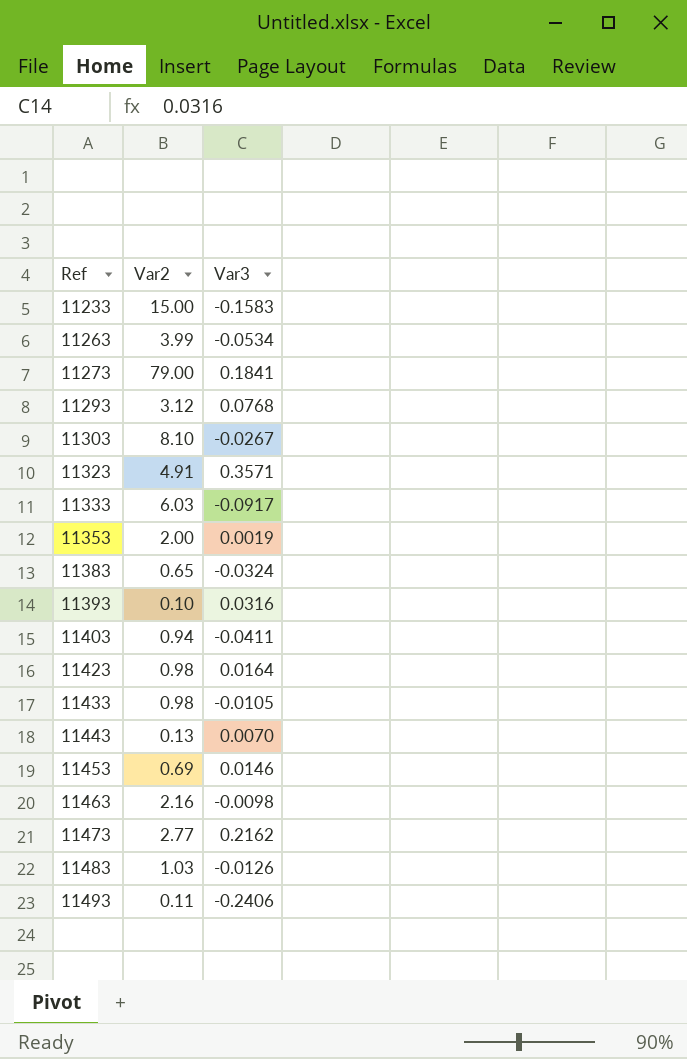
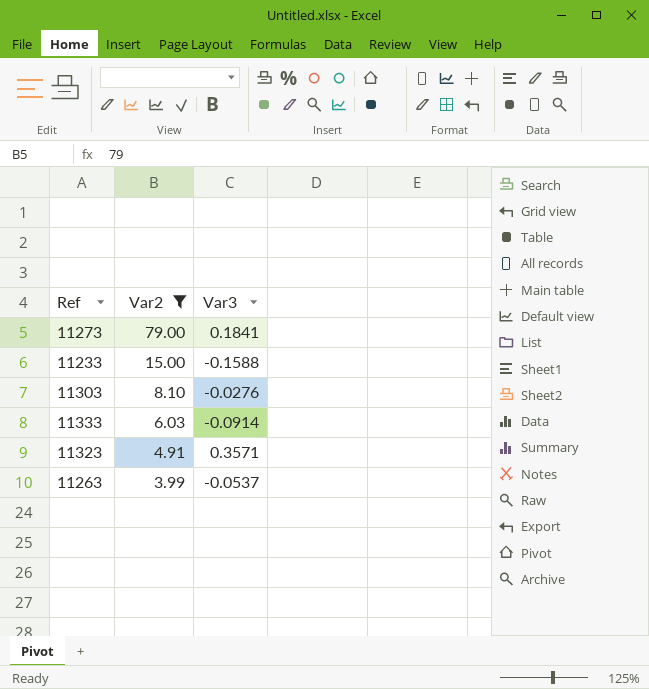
filter: none -> Var2 >= 3.99
row order: Ref ascending -> Var2 descending
11233 | Var3: -0.1583 -> -0.1588
11303 | Var3: -0.0267 -> -0.0276
11333 | Var3: -0.0917 -> -0.0914
11263 | Var3: -0.0534 -> -0.0537

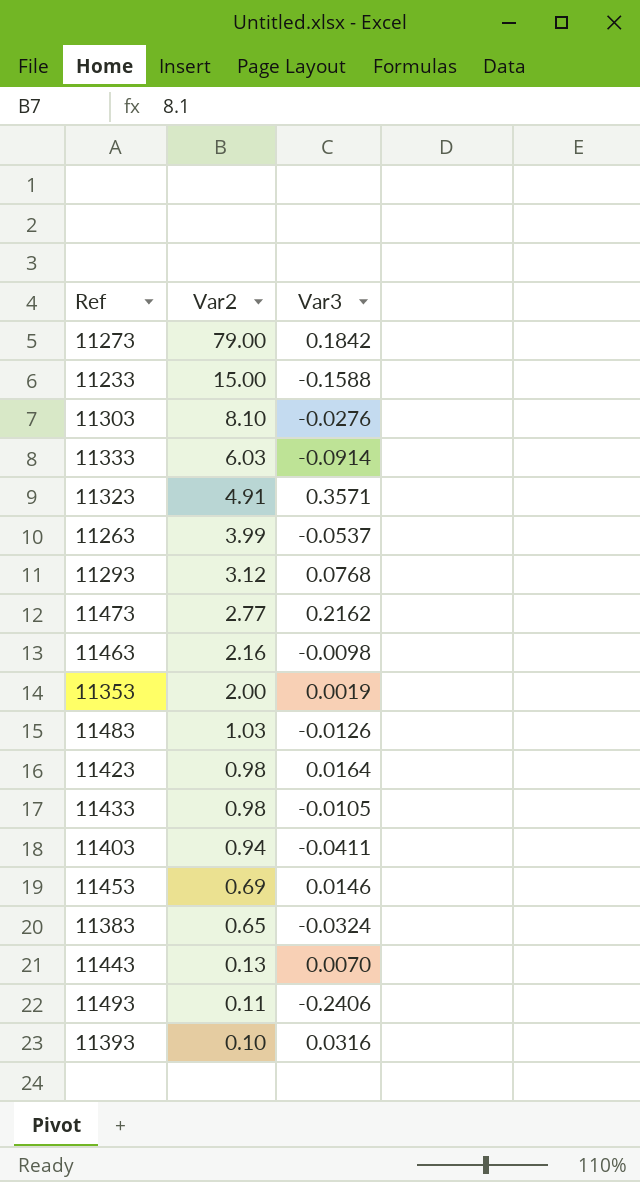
filter: Var2 >= 3.99 -> none
11273 | Var3: 0.1841 -> 0.1842

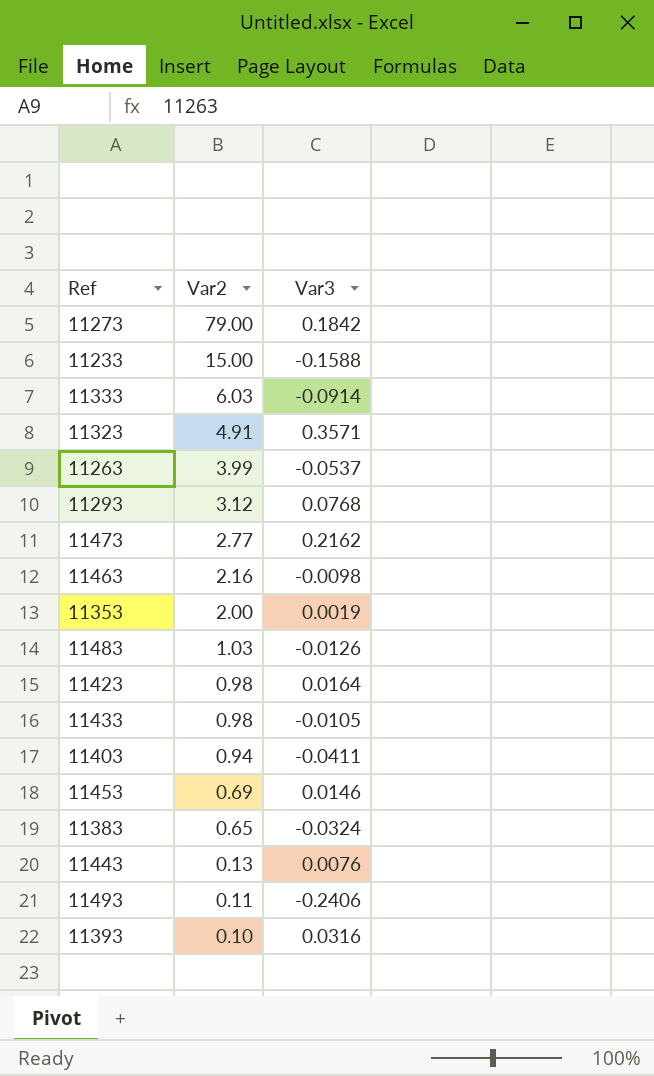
row 11303: 8.10 | -0.0276 -> none
11443 | Var3: 0.0070 -> 0.0076

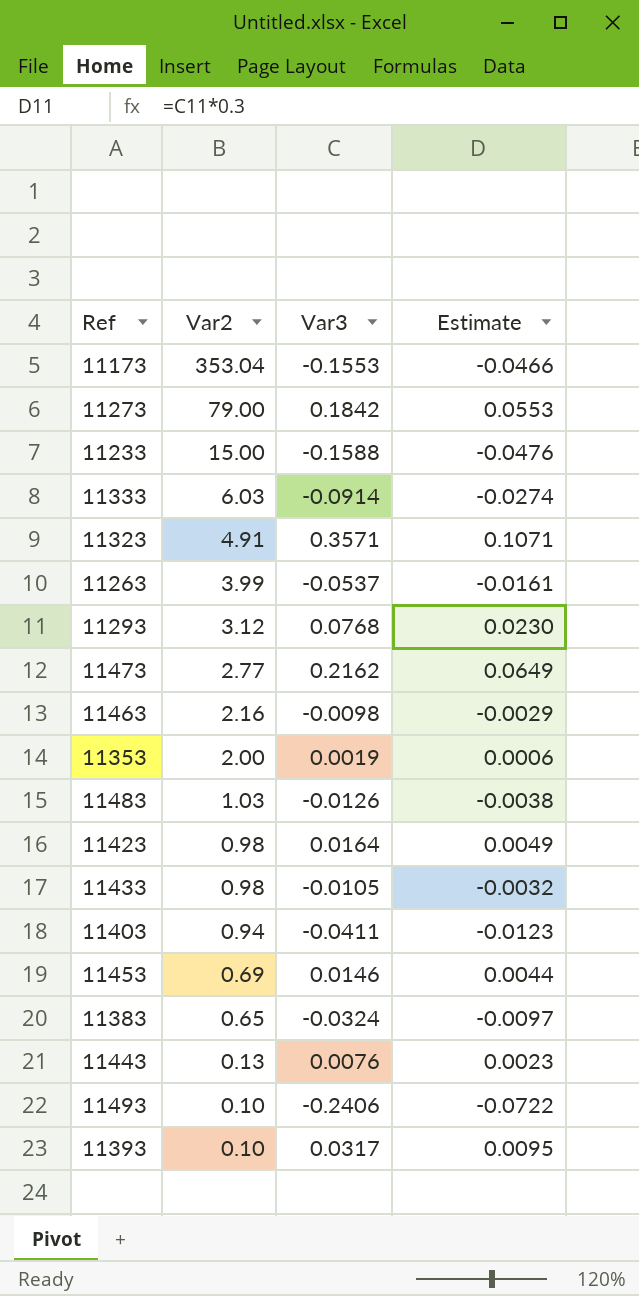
column Estimate | formula: none -> [Var3] * 0.3
row 11173: none -> 353.04 | -0.1553 | -0.0466
11493 | Var2: 0.11 -> 0.10
11393 | Var3: 0.0316 -> 0.0317

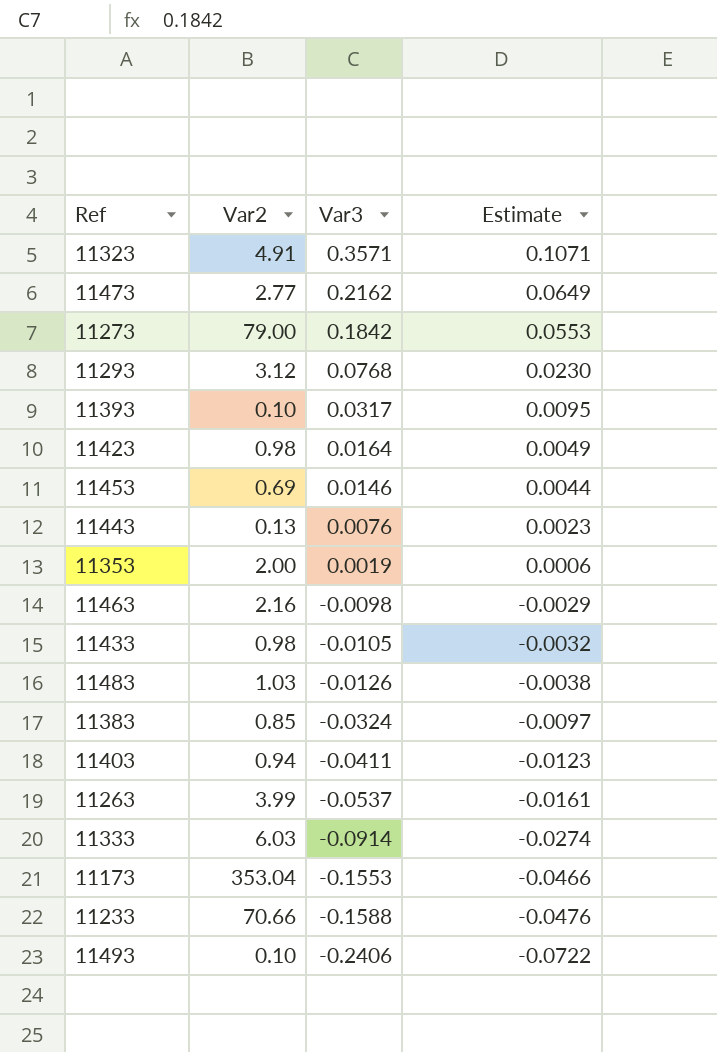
row order: Var2 descending -> Var3 descending
11383 | Var2: 0.65 -> 0.85
11233 | Var2: 15.00 -> 70.66

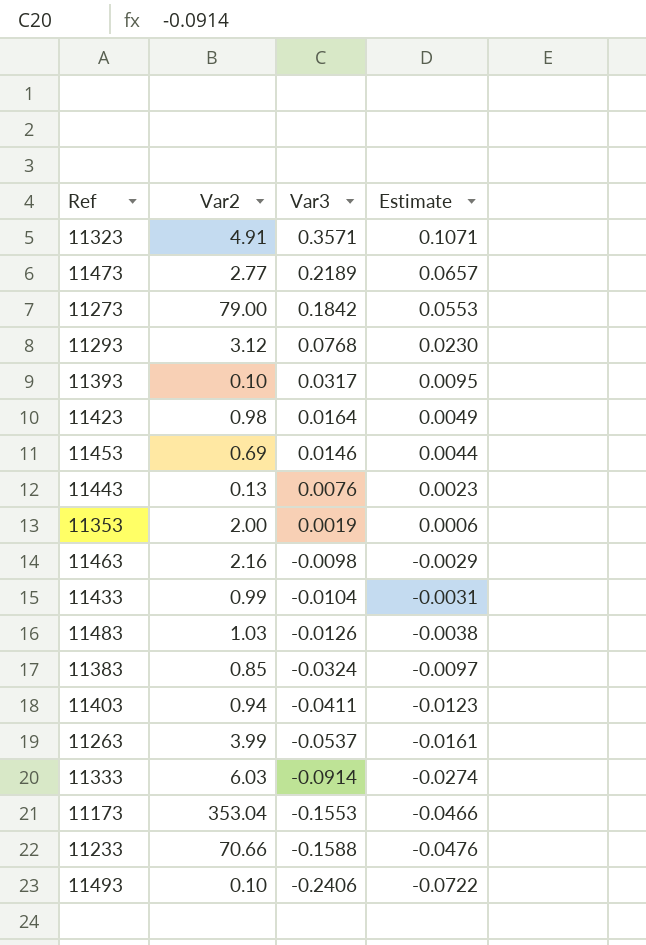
11473 | Var3: 0.2162 -> 0.2189
11473 | Estimate: 0.0649 -> 0.0657
11433 | Var2: 0.98 -> 0.99
11433 | Var3: -0.0105 -> -0.0104
11433 | Estimate: -0.0032 -> -0.0031

